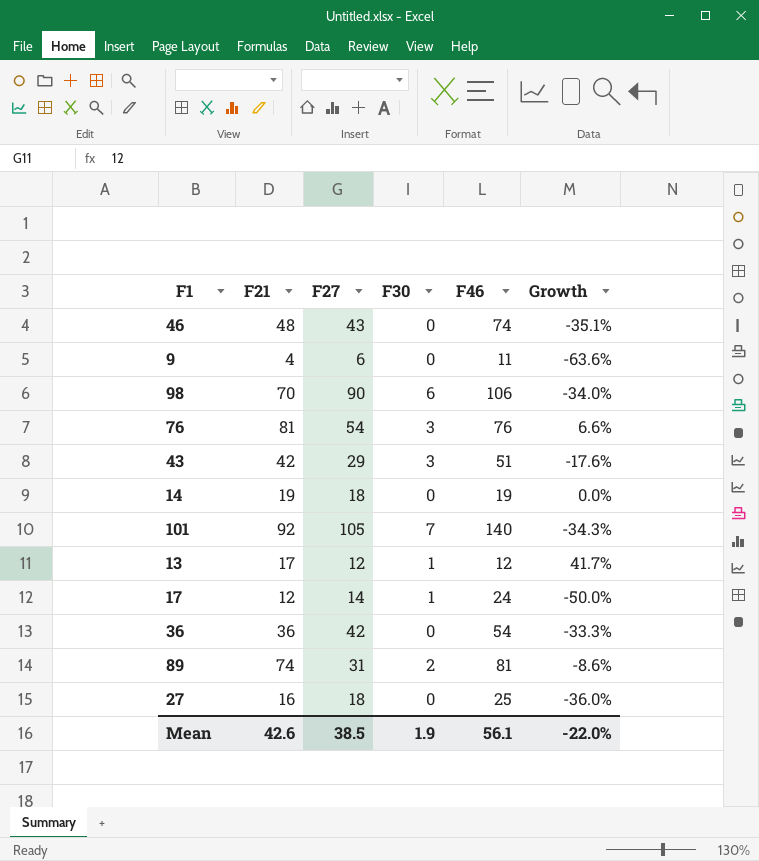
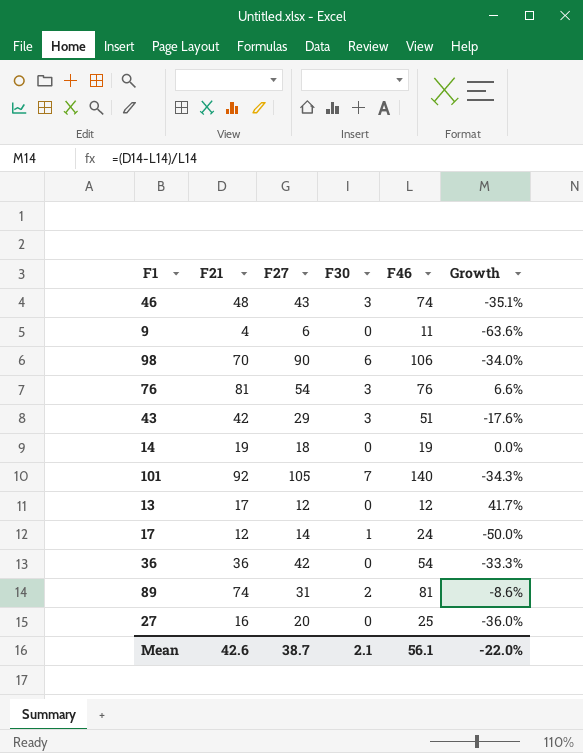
46 | F30: 0 -> 3
13 | F30: 1 -> 0
27 | F27: 18 -> 20
Mean | F27: 38.5 -> 38.7
Mean | F30: 1.9 -> 2.1

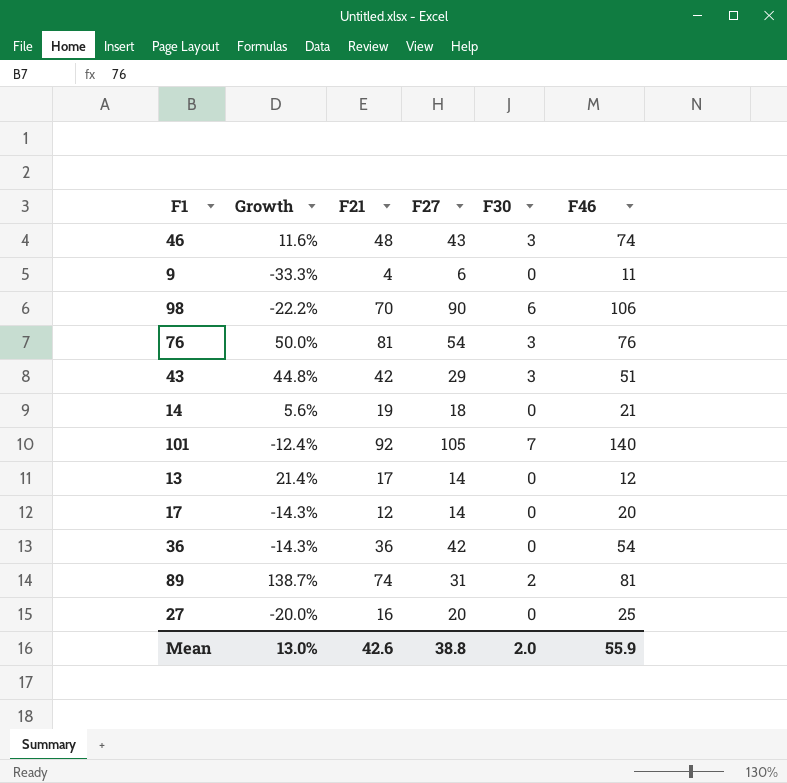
column Growth | formula: ([F21] - [F46]) / [F46] -> ([F21] - [F27]) / [F27]
column Growth | position: 6 -> 2
14 | F46: 19 -> 21
13 | F27: 12 -> 14
17 | F30: 1 -> 0
17 | F46: 24 -> 20
Mean | Growth: -22.0% -> 13.0%
Mean | F27: 38.7 -> 38.8
Mean | F30: 2.1 -> 2.0
Mean | F46: 56.1 -> 55.9

